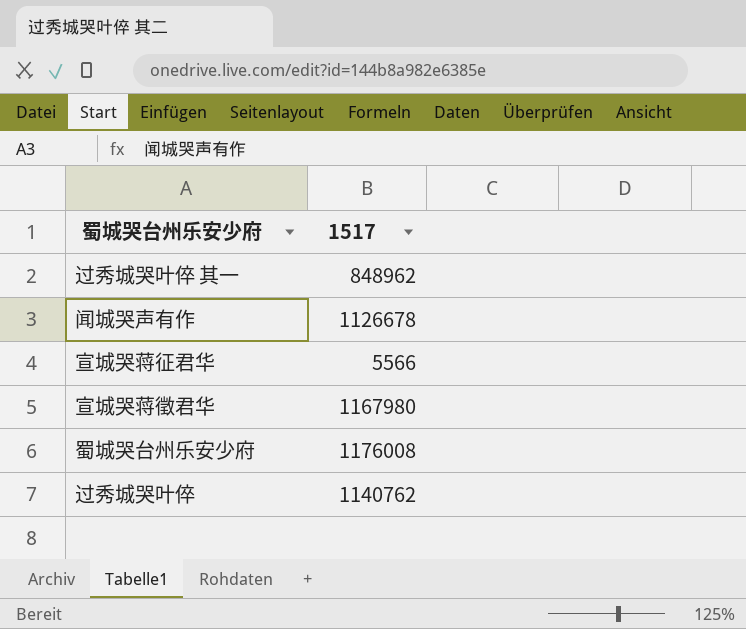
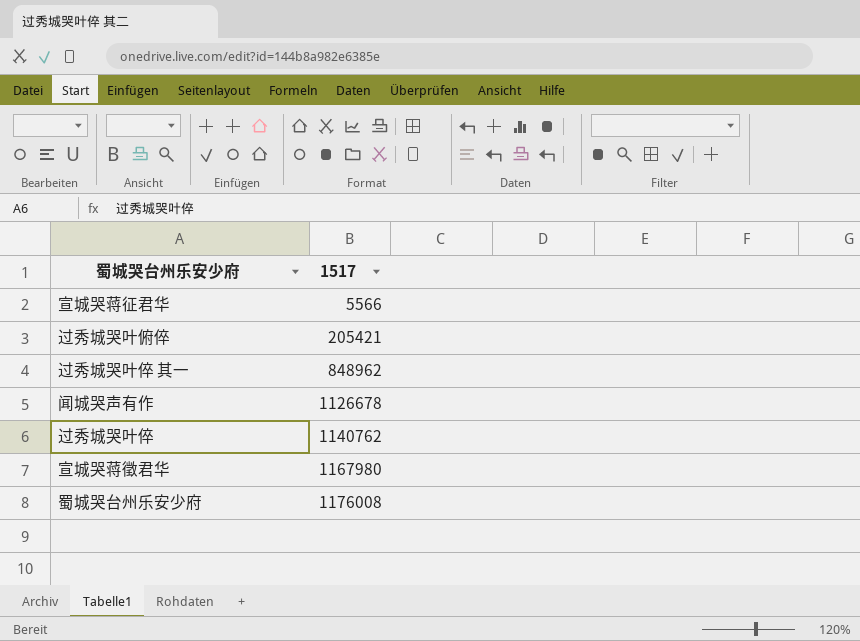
row order: none -> 1517 ascending
row 过秀城哭叶俯倅: none -> 205421

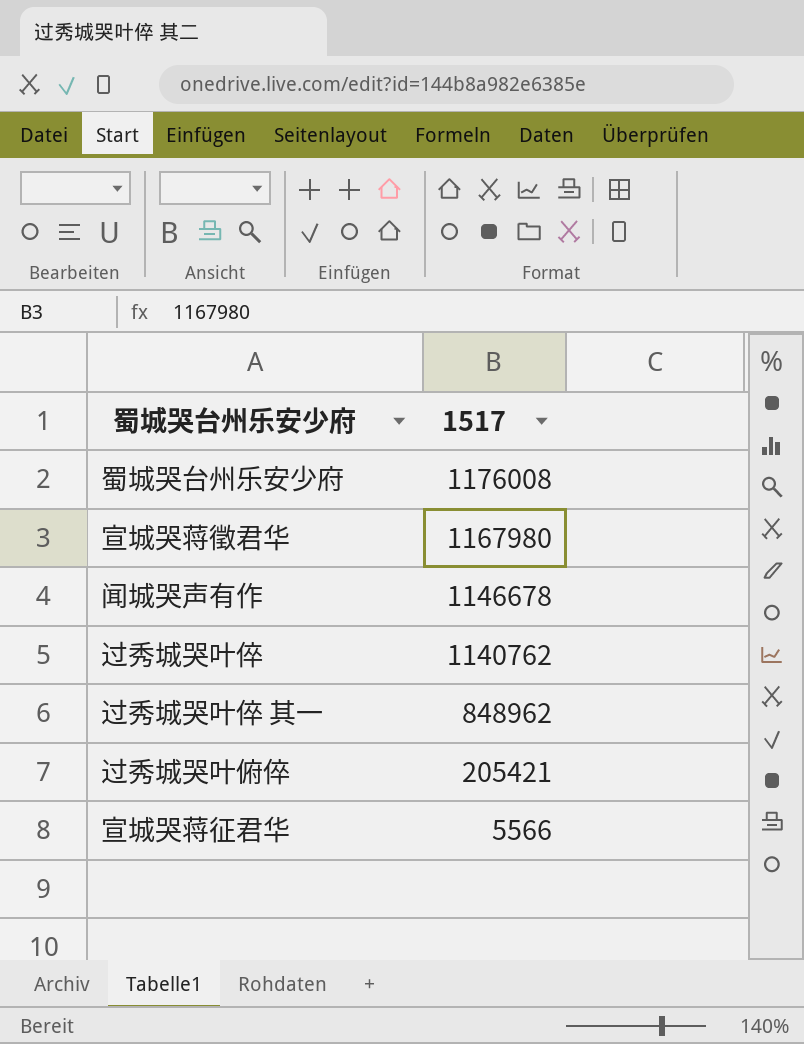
row order: 1517 ascending -> 1517 descending
闻城哭声有作 | 1517: 1126678 -> 1146678

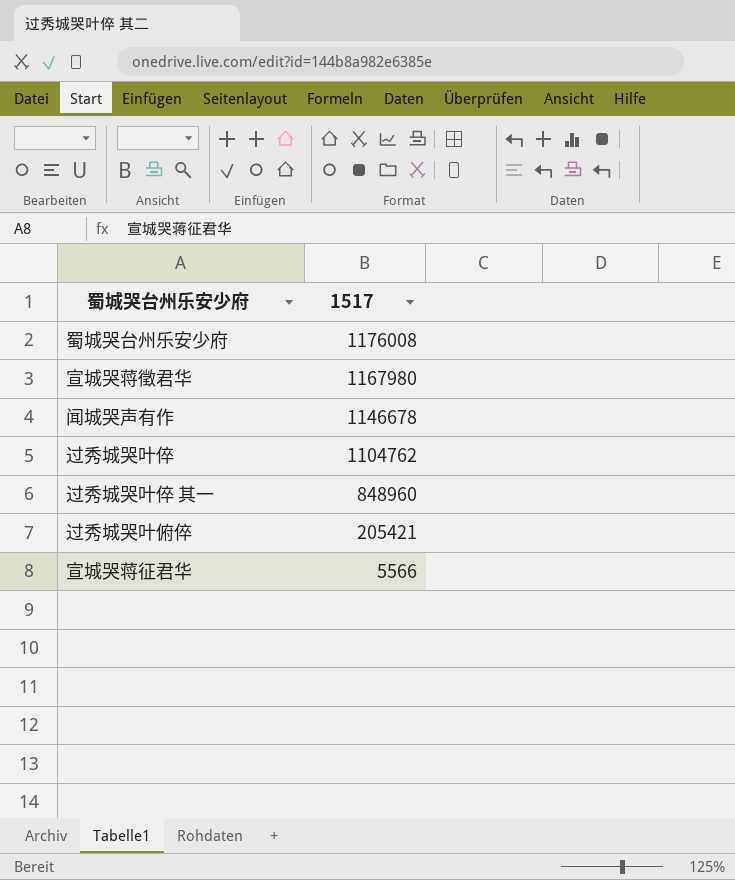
过秀城哭叶倅 | 1517: 1140762 -> 1104762
过秀城哭叶倅 其一 | 1517: 848962 -> 848960

